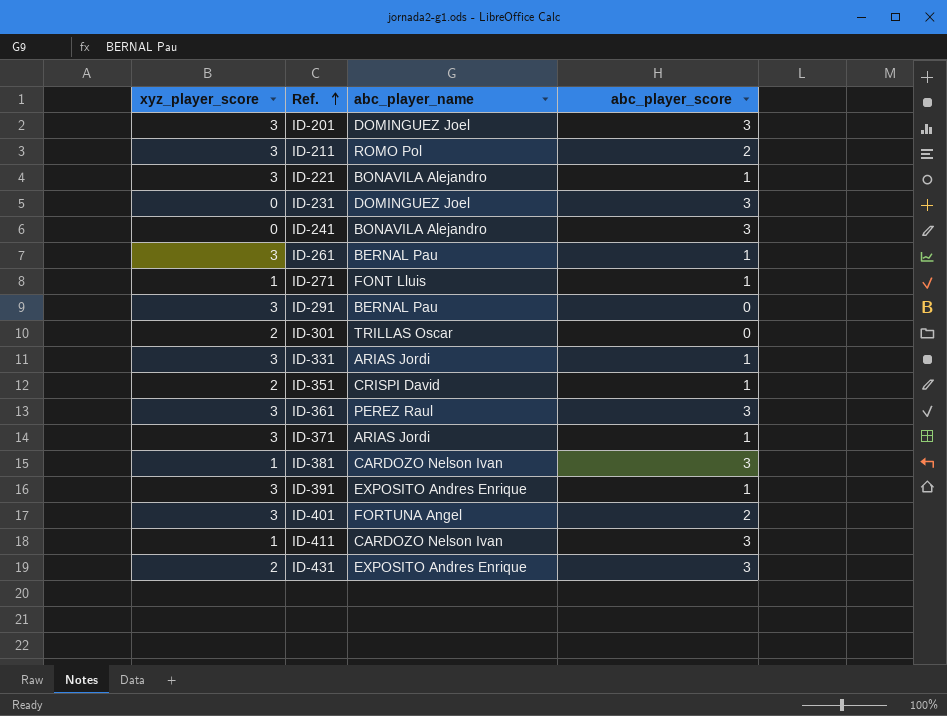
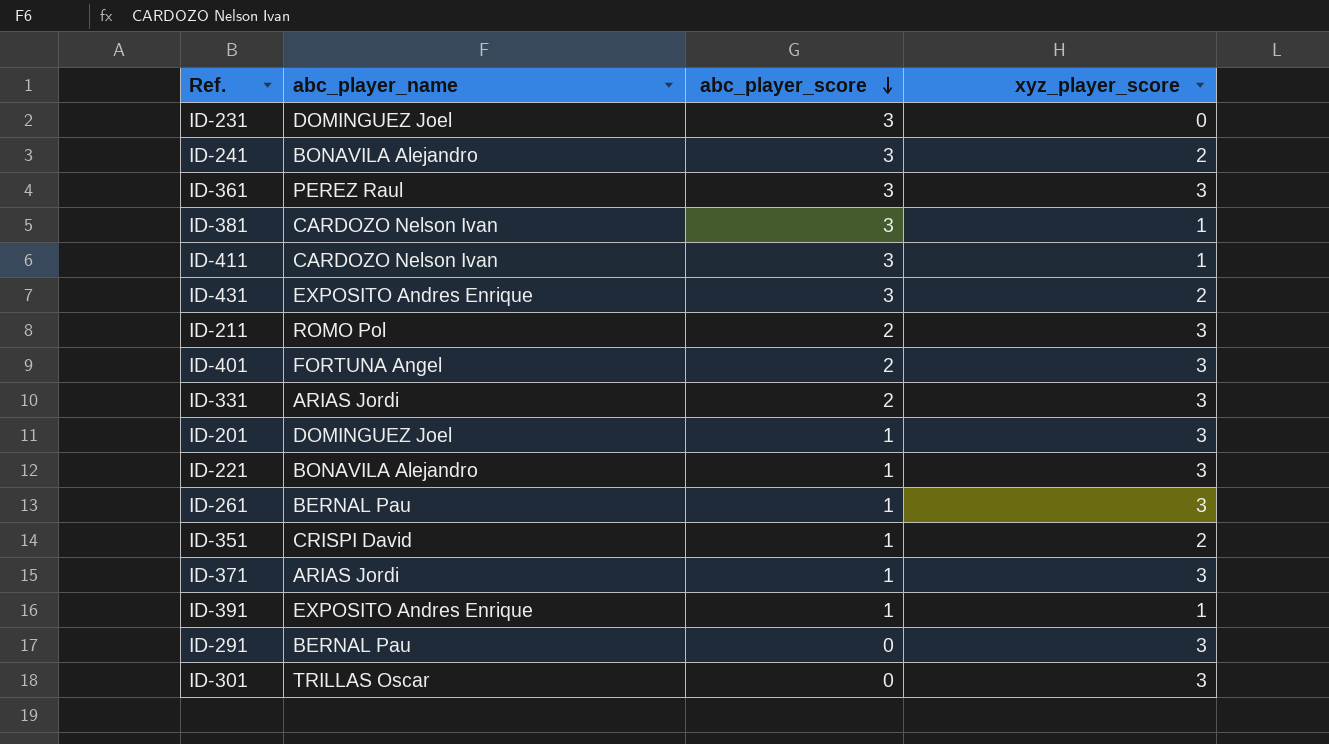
row order: Ref. ascending -> abc_player_score descending
column xyz_player_score | position: 1 -> 4
row ID-271: 1 | FONT Lluis | 1 -> none
ID-241 | xyz_player_score: 0 -> 2
ID-331 | abc_player_score: 1 -> 2
ID-201 | abc_player_score: 3 -> 1
ID-391 | xyz_player_score: 3 -> 1
ID-301 | xyz_player_score: 2 -> 3

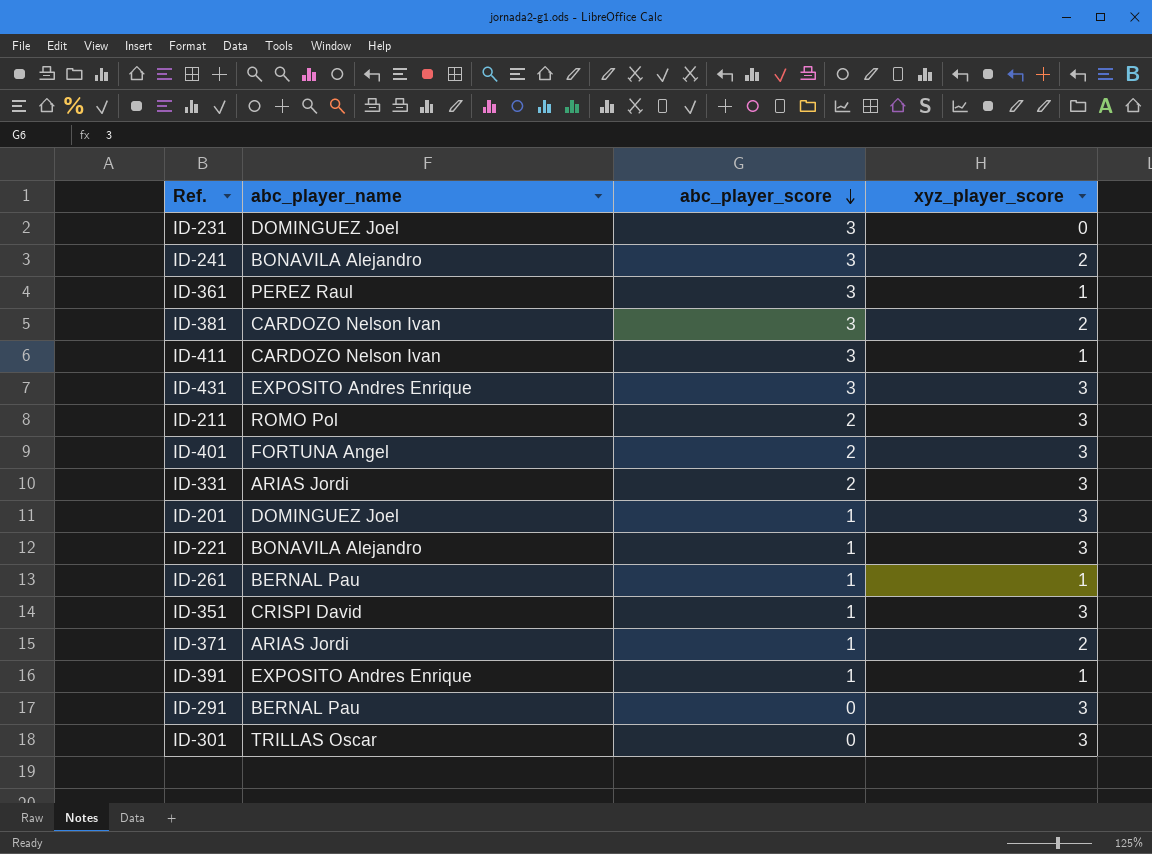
ID-361 | xyz_player_score: 3 -> 1
ID-381 | xyz_player_score: 1 -> 2
ID-431 | xyz_player_score: 2 -> 3
ID-261 | xyz_player_score: 3 -> 1
ID-351 | xyz_player_score: 2 -> 3
ID-371 | xyz_player_score: 3 -> 2

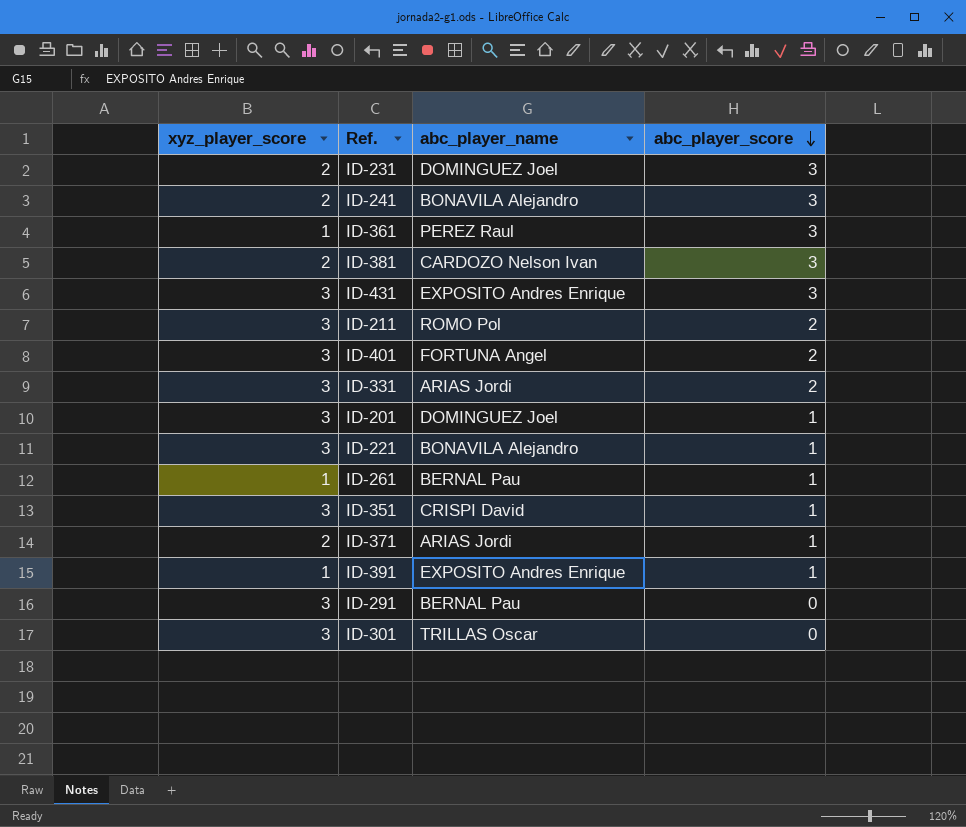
column xyz_player_score | position: 4 -> 1
row ID-411: CARDOZO Nelson Ivan | 3 | 1 -> none
ID-231 | xyz_player_score: 0 -> 2

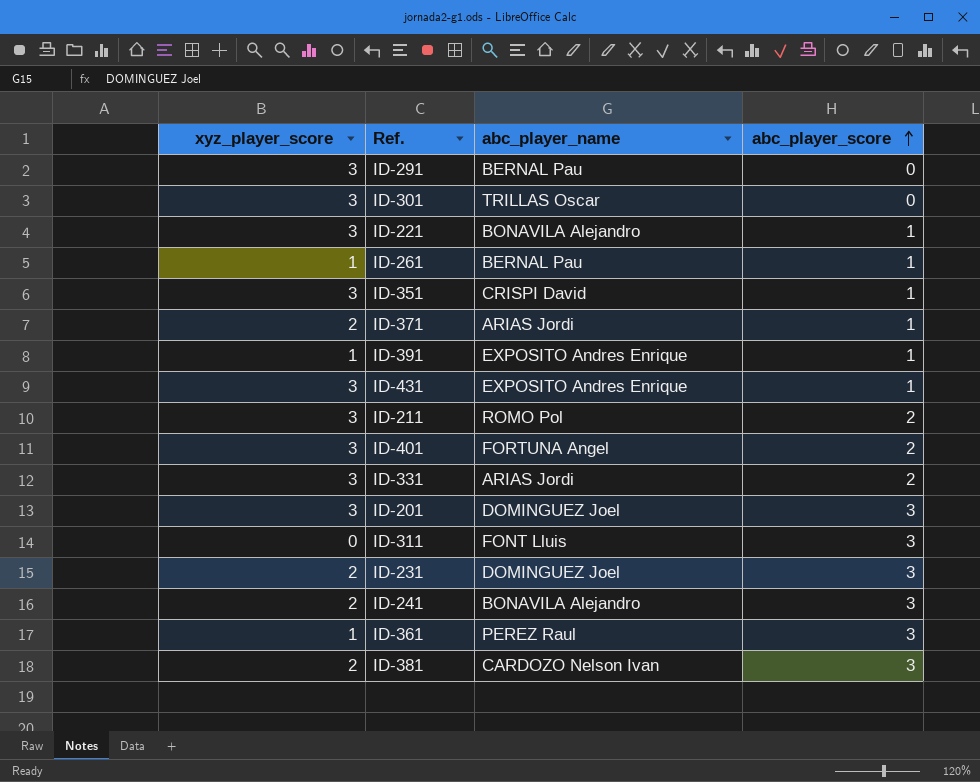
row order: abc_player_score descending -> abc_player_score ascending
ID-431 | abc_player_score: 3 -> 1
ID-201 | abc_player_score: 1 -> 3
row ID-311: none -> 0 | FONT Lluis | 3

